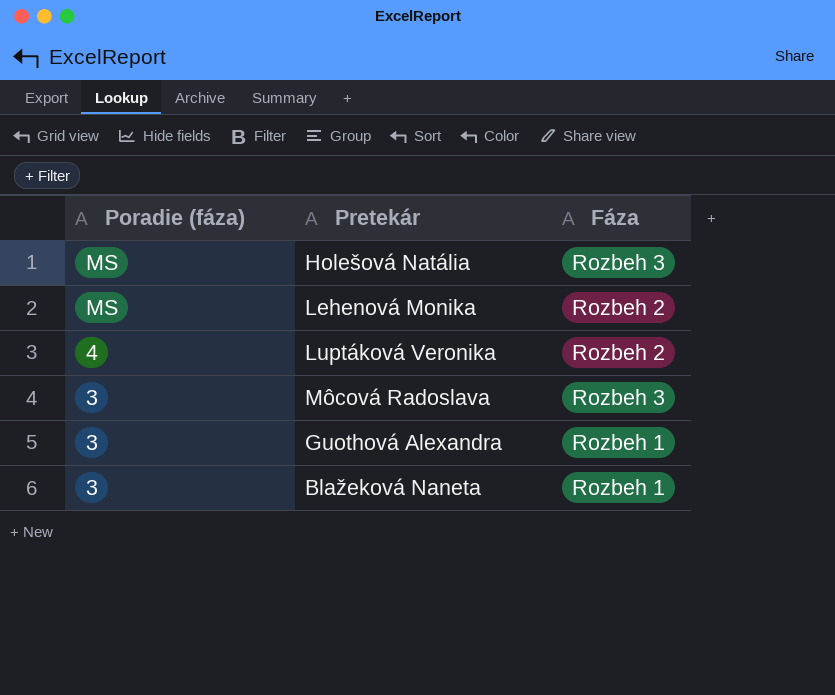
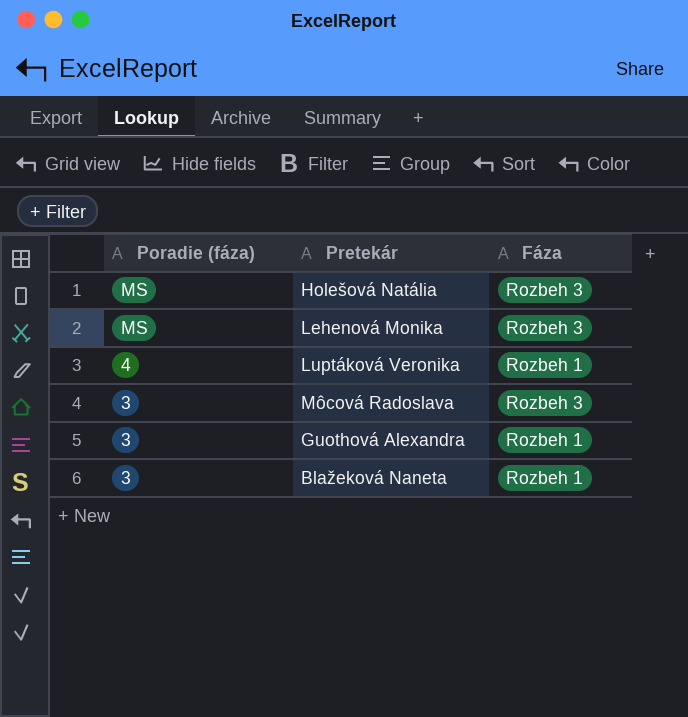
Lehenová Monika | Fáza: Rozbeh 2 -> Rozbeh 3
Luptáková Veronika | Fáza: Rozbeh 2 -> Rozbeh 1

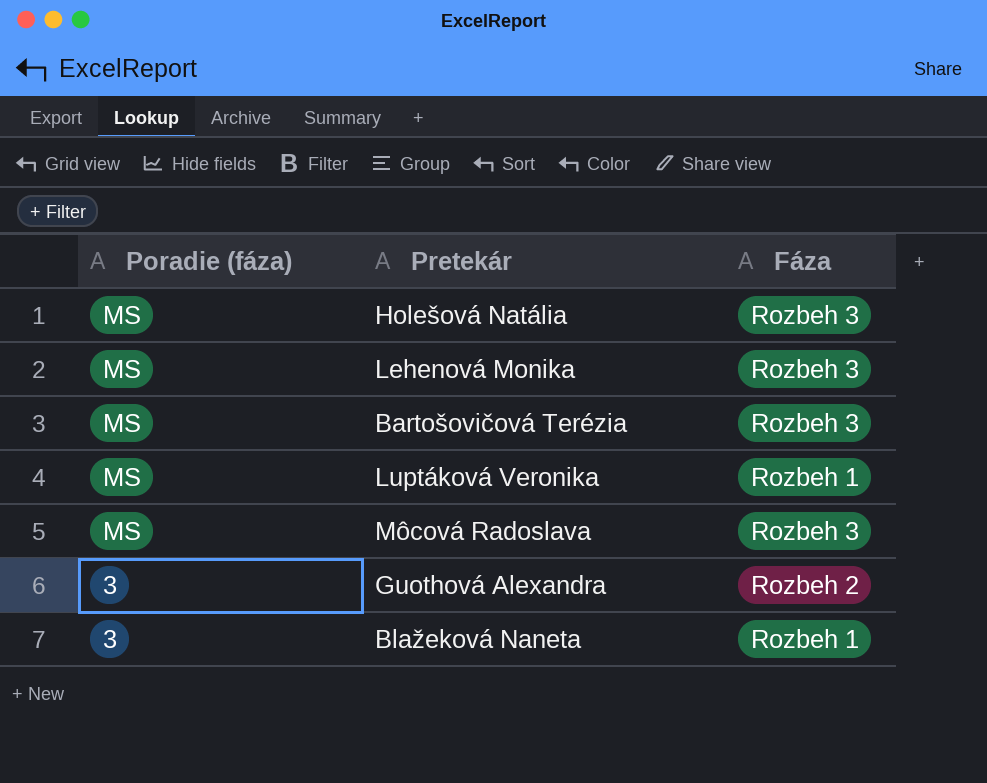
row Bartošovičová Terézia: none -> MS | Rozbeh 3
Luptáková Veronika | Poradie (fáza): 4 -> MS
Môcová Radoslava | Poradie (fáza): 3 -> MS
Guothová Alexandra | Fáza: Rozbeh 1 -> Rozbeh 2

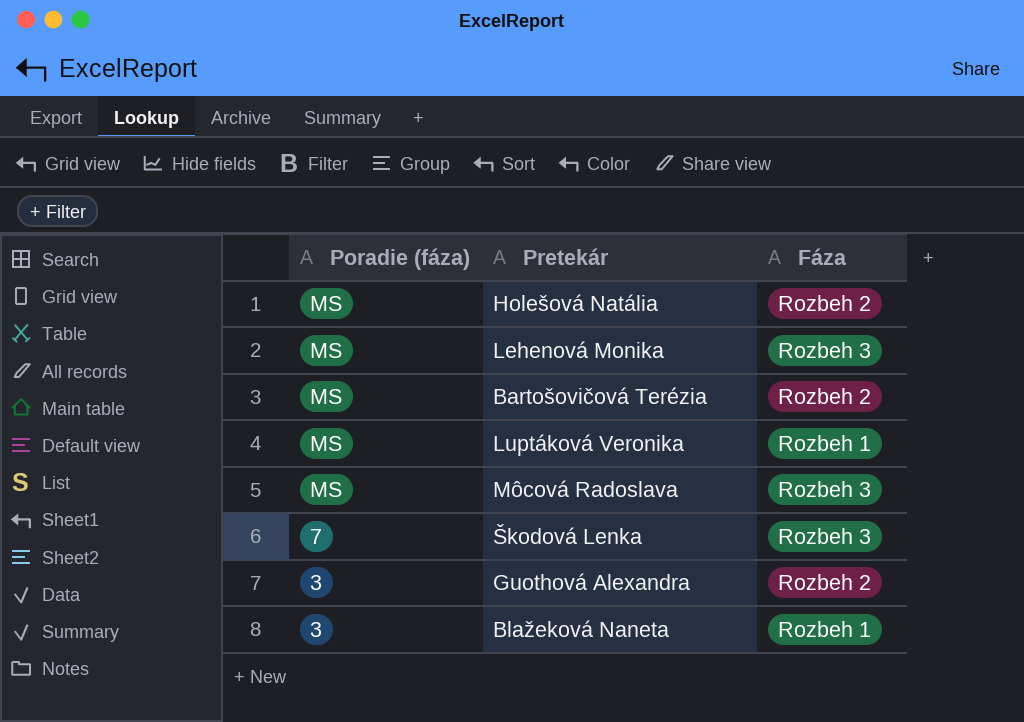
Holešová Natália | Fáza: Rozbeh 3 -> Rozbeh 2
Bartošovičová Terézia | Fáza: Rozbeh 3 -> Rozbeh 2
row Škodová Lenka: none -> 7 | Rozbeh 3

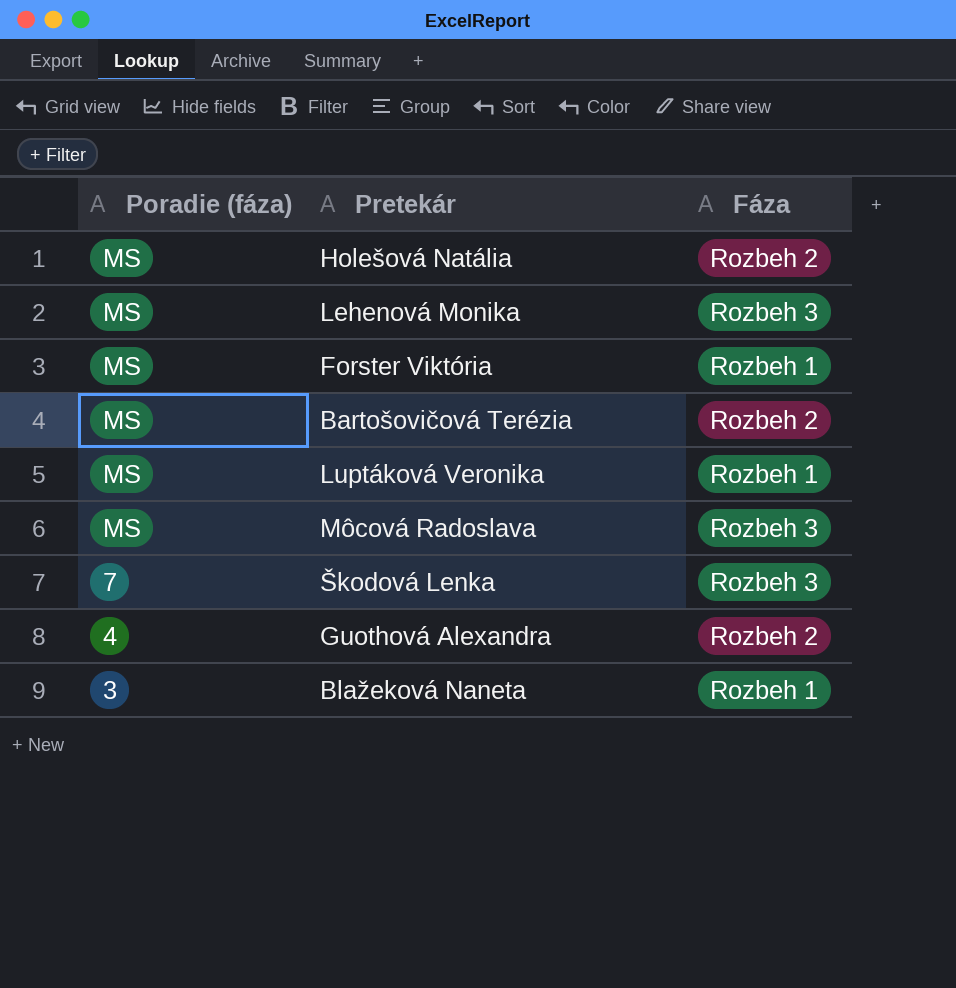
row Forster Viktória: none -> MS | Rozbeh 1
Guothová Alexandra | Poradie (fáza): 3 -> 4

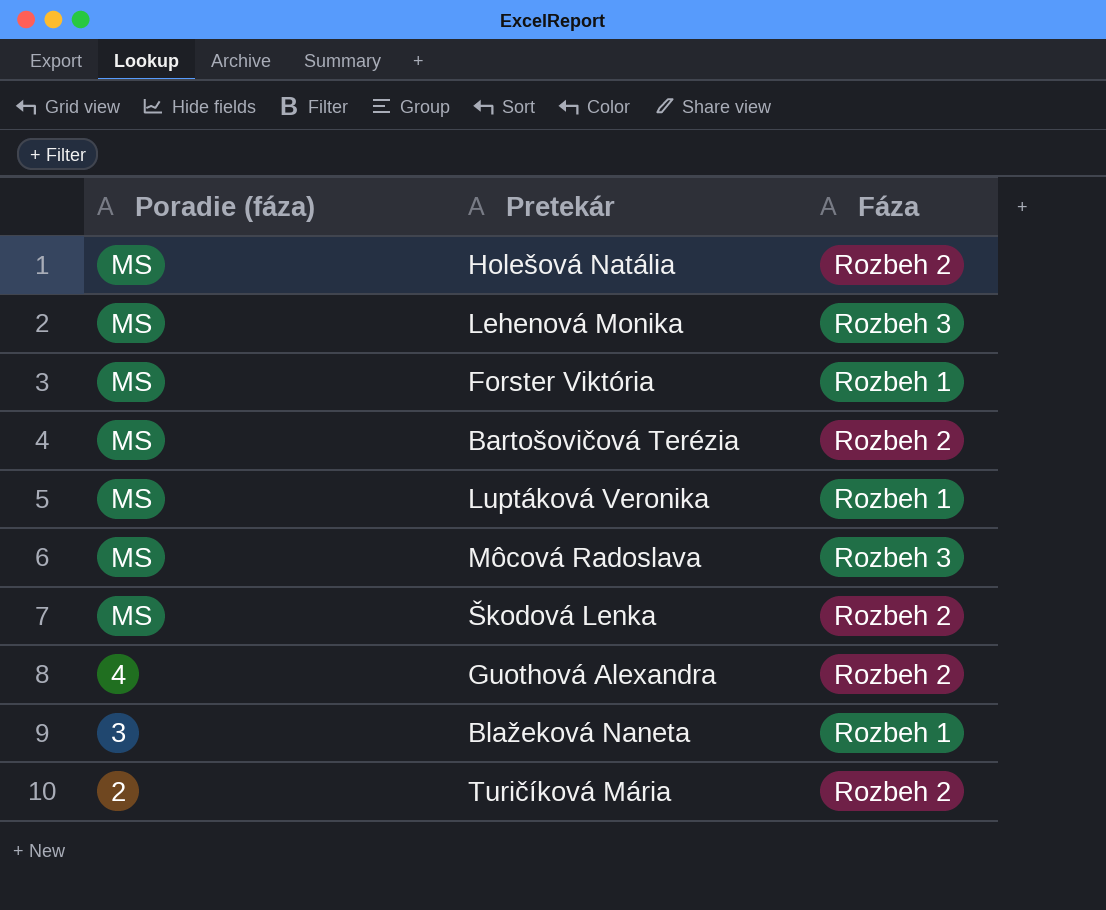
Škodová Lenka | Poradie (fáza): 7 -> MS
Škodová Lenka | Fáza: Rozbeh 3 -> Rozbeh 2
row Turičíková Mária: none -> 2 | Rozbeh 2

